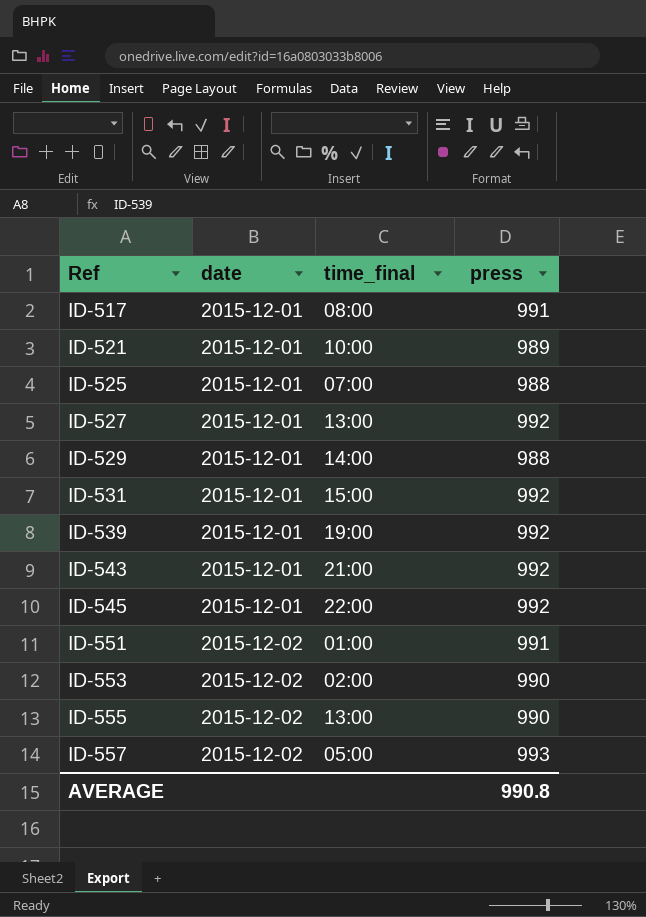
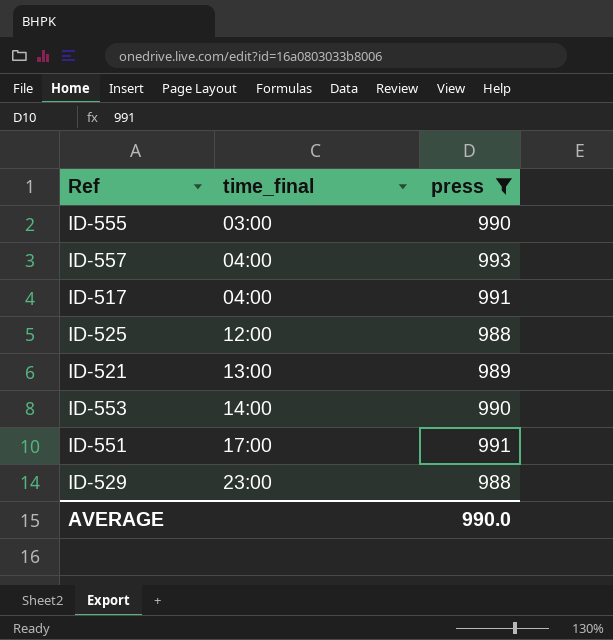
filter: none -> press != 992
row order: Ref ascending -> time_final ascending
column date | position: 2 -> none
ID-555 | time_final: 13:00 -> 03:00
ID-557 | time_final: 05:00 -> 04:00
ID-517 | time_final: 08:00 -> 04:00
ID-525 | time_final: 07:00 -> 12:00
ID-521 | time_final: 10:00 -> 13:00
ID-553 | time_final: 02:00 -> 14:00
ID-551 | time_final: 01:00 -> 17:00
ID-529 | time_final: 14:00 -> 23:00
AVERAGE | press: 990.8 -> 990.0

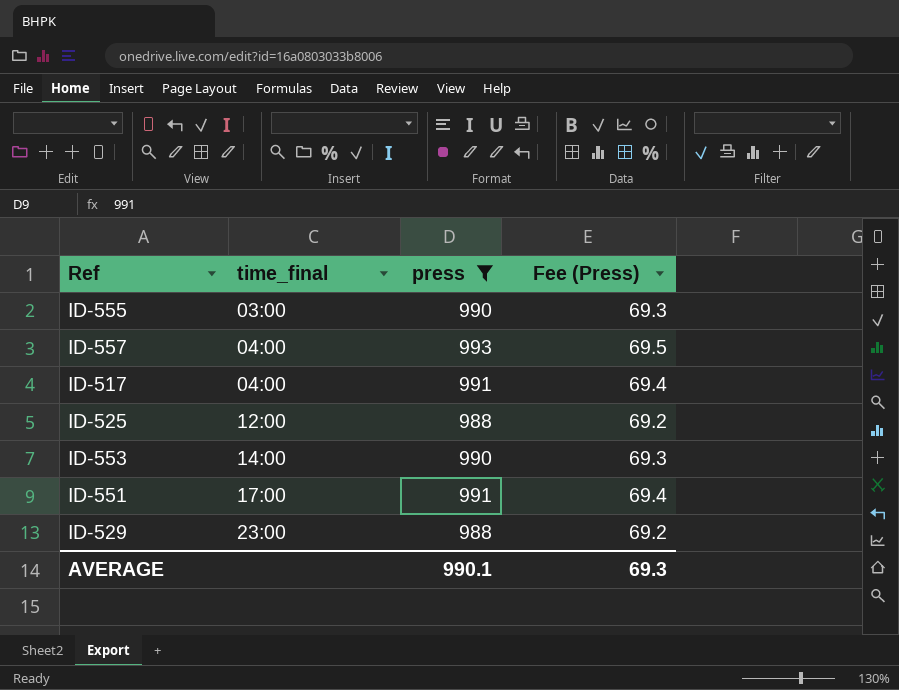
column Fee (Press) | formula: none -> [press] * 0.07
row ID-521: 13:00 | 989 -> none
AVERAGE | press: 990.0 -> 990.1

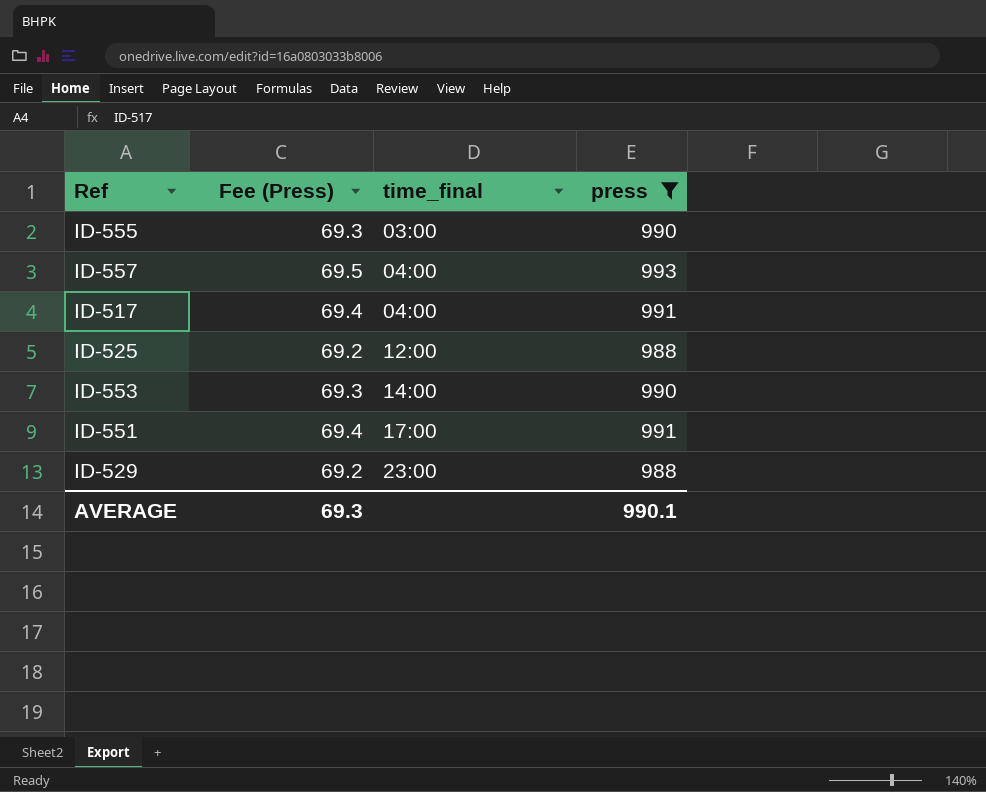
column Fee (Press) | position: 4 -> 2

